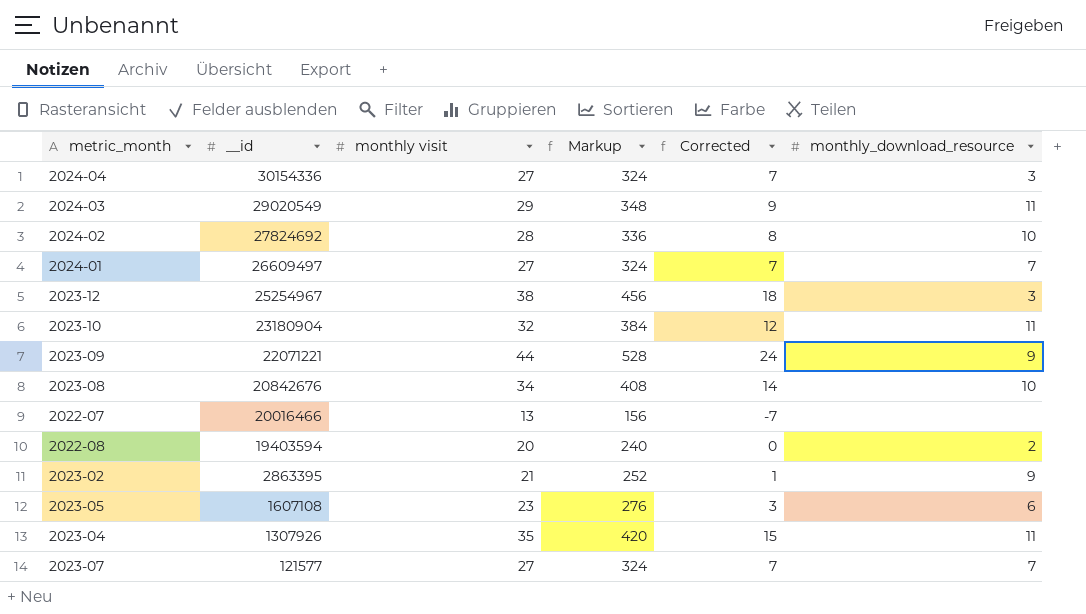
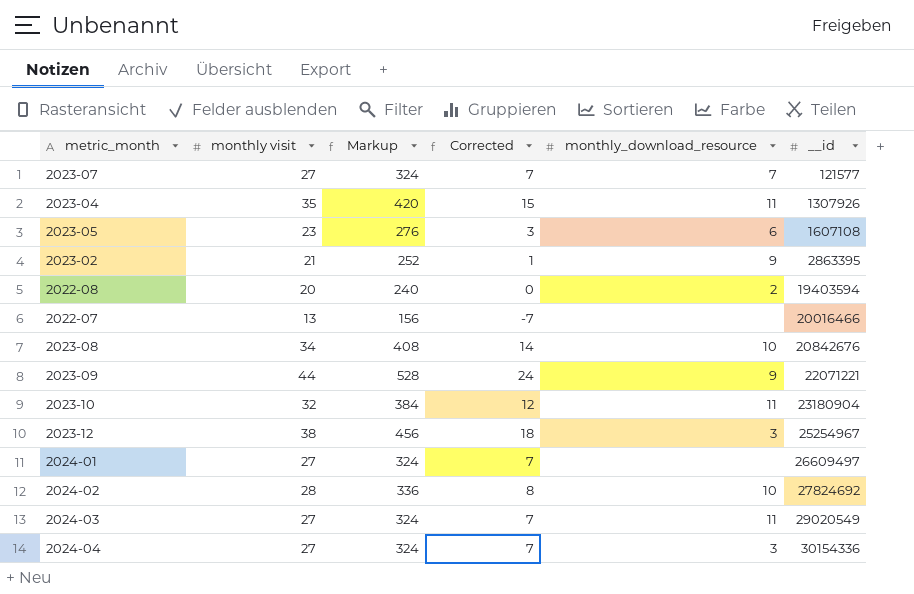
row order: __id descending -> __id ascending
column __id | position: 2 -> 6
2024-01 | monthly_download_resource: 7 -> none
2024-03 | monthly visit: 29 -> 27
2024-03 | Markup: 348 -> 324
2024-03 | Corrected: 9 -> 7

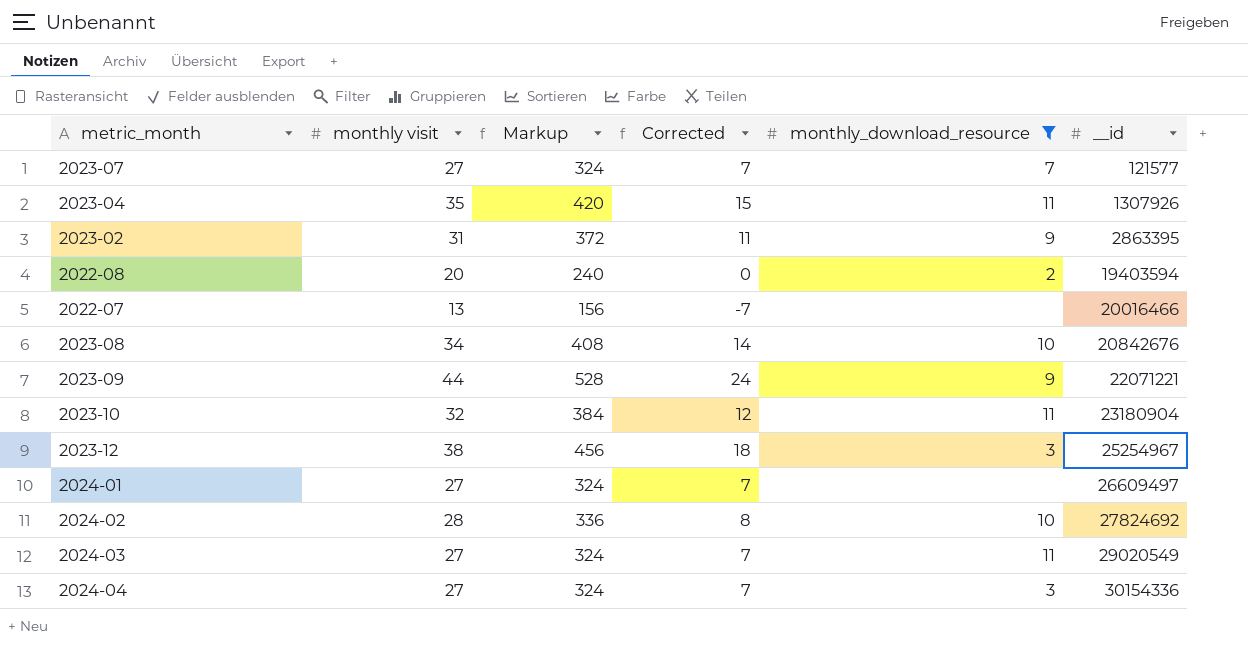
filter: none -> monthly_download_resource != 6
2023-02 | monthly visit: 21 -> 31
2023-02 | Markup: 252 -> 372
2023-02 | Corrected: 1 -> 11

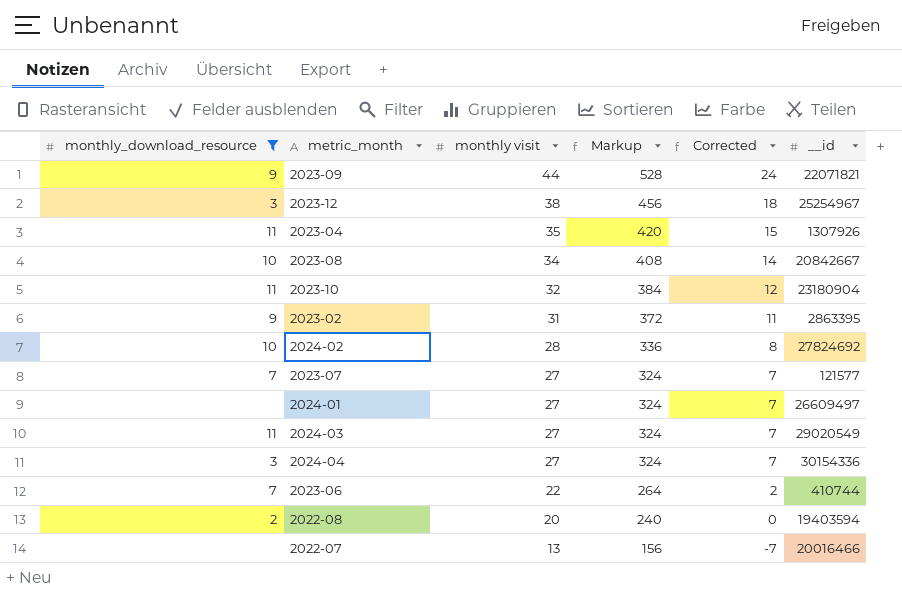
row order: __id ascending -> monthly visit descending
column monthly_download_resource | position: 5 -> 1
2023-09 | __id: 22071221 -> 22071821
2023-08 | __id: 20842676 -> 20842667
row 2023-06: none -> 7 | 22 | 264 | 2 | 410744

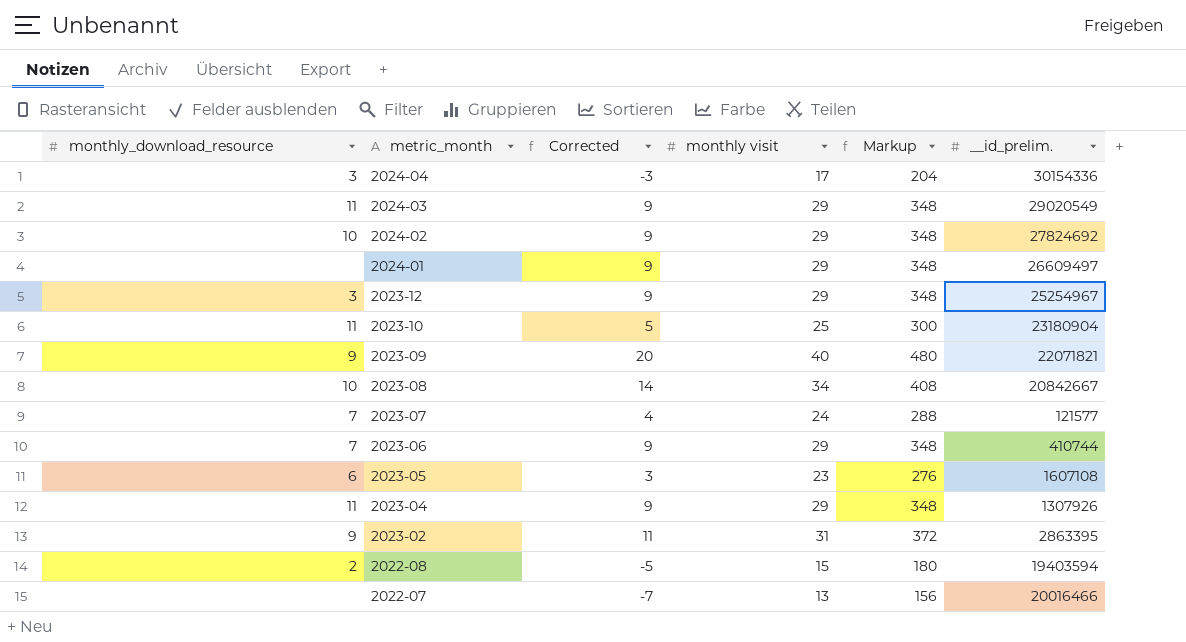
filter: monthly_download_resource != 6 -> none
row order: monthly visit descending -> metric_month descending
column Corrected | position: 5 -> 3
column name: __id -> __id_prelim.
2024-04 | Corrected: 7 -> -3
2024-04 | monthly visit: 27 -> 17
2024-04 | Markup: 324 -> 204
2024-03 | Corrected: 7 -> 9
2024-03 | monthly visit: 27 -> 29
2024-03 | Markup: 324 -> 348
2024-02 | Corrected: 8 -> 9
2024-02 | monthly visit: 28 -> 29
2024-02 | Markup: 336 -> 348
2024-01 | Corrected: 7 -> 9
2024-01 | monthly visit: 27 -> 29
2024-01 | Markup: 324 -> 348
2023-12 | Corrected: 18 -> 9
2023-12 | monthly visit: 38 -> 29
2023-12 | Markup: 456 -> 348
2023-10 | Corrected: 12 -> 5
2023-10 | monthly visit: 32 -> 25
2023-10 | Markup: 384 -> 300
2023-09 | Corrected: 24 -> 20
2023-09 | monthly visit: 44 -> 40
2023-09 | Markup: 528 -> 480
2023-07 | Corrected: 7 -> 4
2023-07 | monthly visit: 27 -> 24
2023-07 | Markup: 324 -> 288
2023-06 | Corrected: 2 -> 9
2023-06 | monthly visit: 22 -> 29
2023-06 | Markup: 264 -> 348
2023-04 | Corrected: 15 -> 9
2023-04 | monthly visit: 35 -> 29
2023-04 | Markup: 420 -> 348
2022-08 | Corrected: 0 -> -5
2022-08 | monthly visit: 20 -> 15
2022-08 | Markup: 240 -> 180

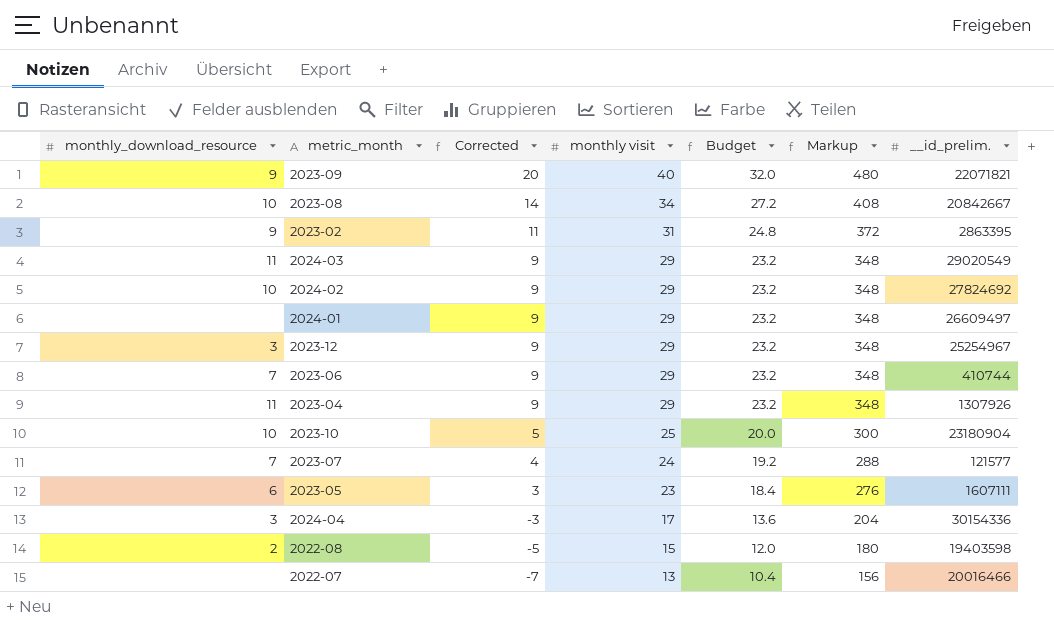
row order: metric_month descending -> Corrected descending
column Budget | formula: none -> [monthly visit] * 0.8
2023-10 | monthly_download_resource: 11 -> 10
2023-05 | __id_prelim.: 1607108 -> 1607111
2022-08 | __id_prelim.: 19403594 -> 19403598

